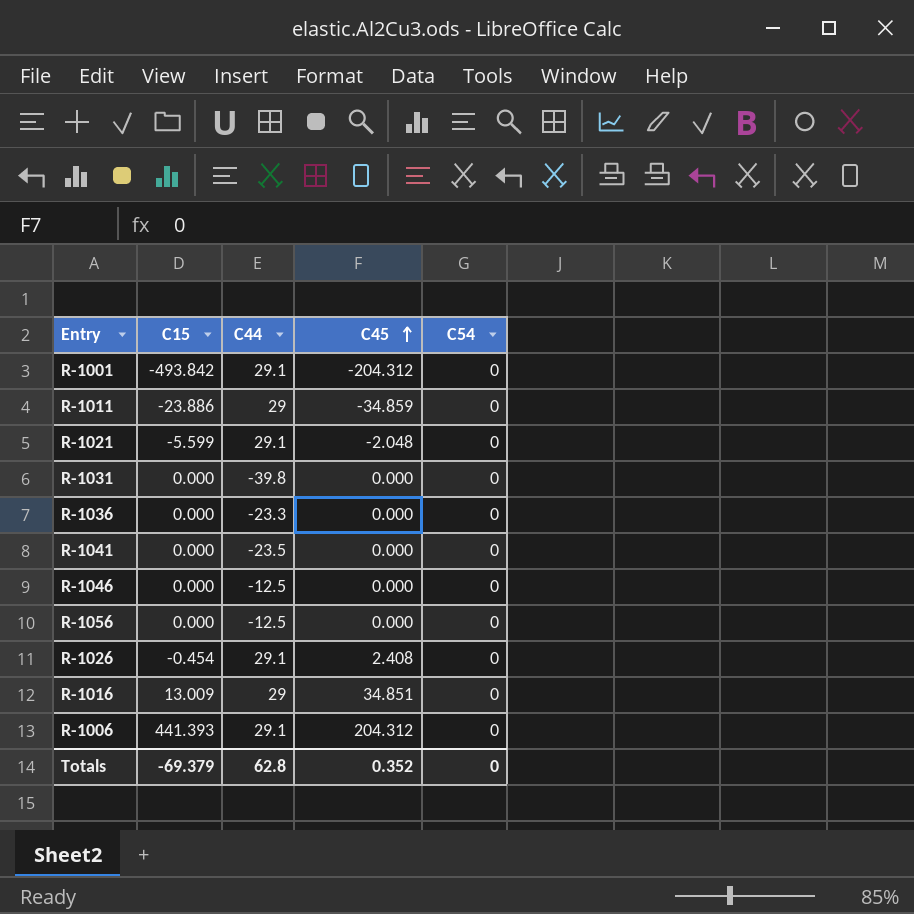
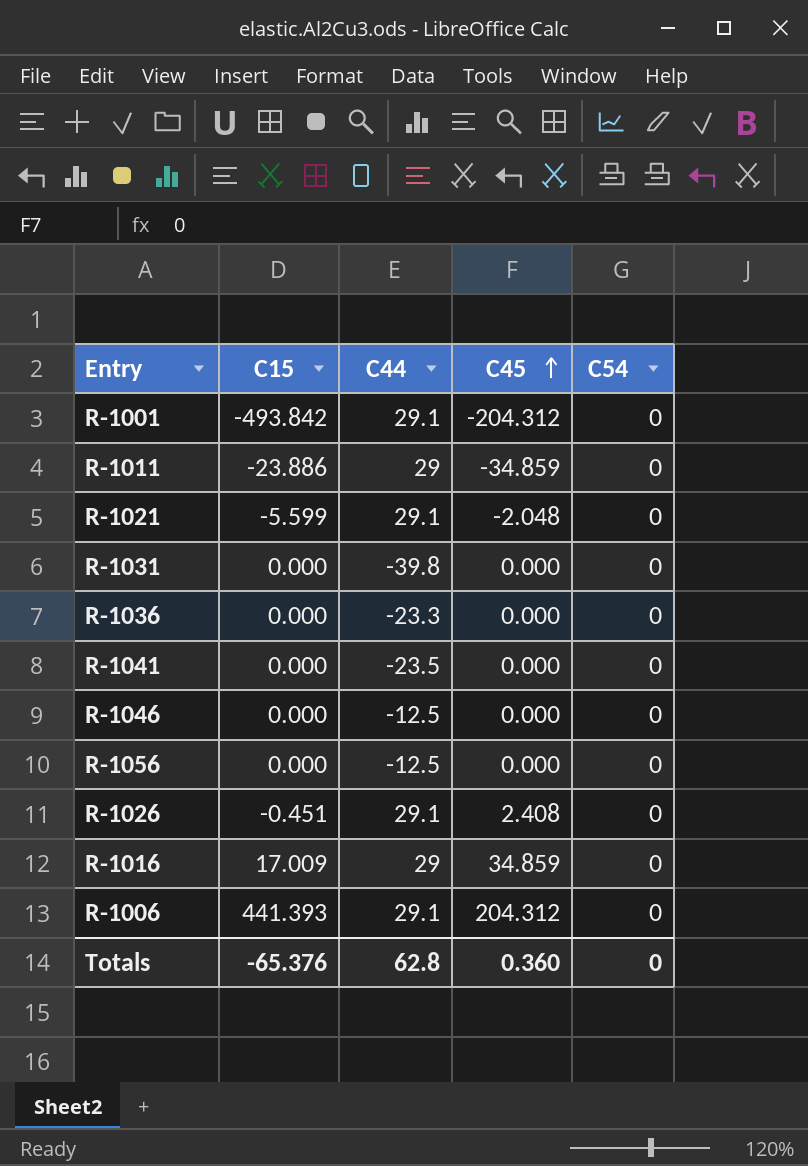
R-1026 | C15: -0.454 -> -0.451
R-1016 | C15: 13.009 -> 17.009
R-1016 | C45: 34.851 -> 34.859
Totals | C15: -69.379 -> -65.376
Totals | C45: 0.352 -> 0.360

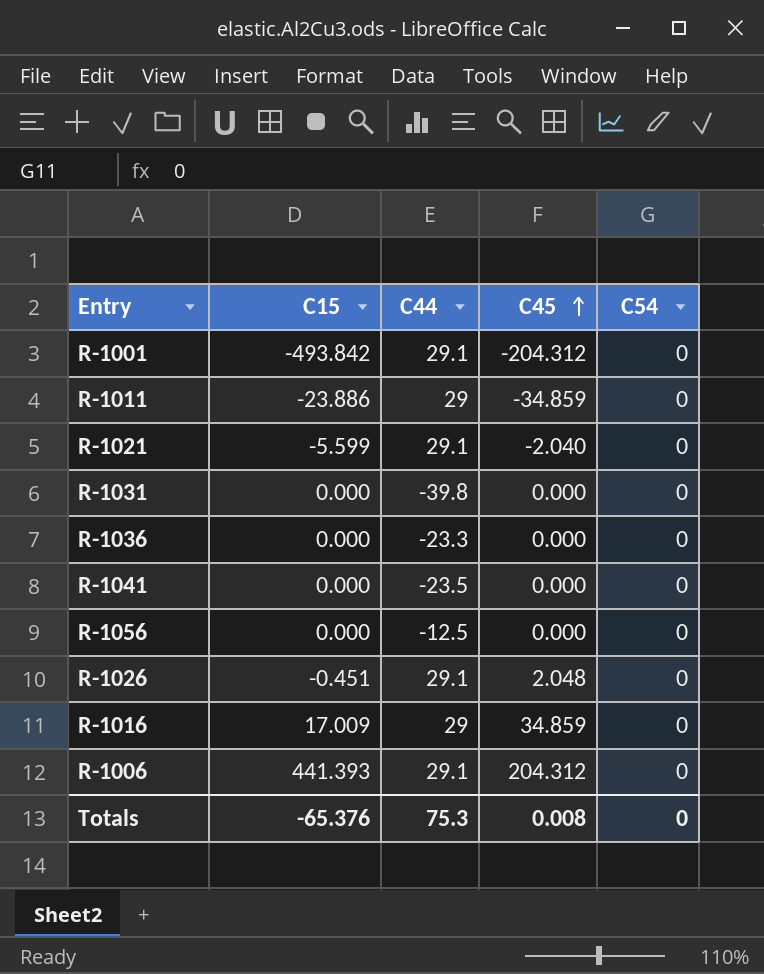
row R-1046: 0.000 | -12.5 | 0.000 | 0 -> none
R-1021 | C45: -2.048 -> -2.040
R-1026 | C45: 2.408 -> 2.048
Totals | C44: 62.8 -> 75.3
Totals | C45: 0.360 -> 0.008

